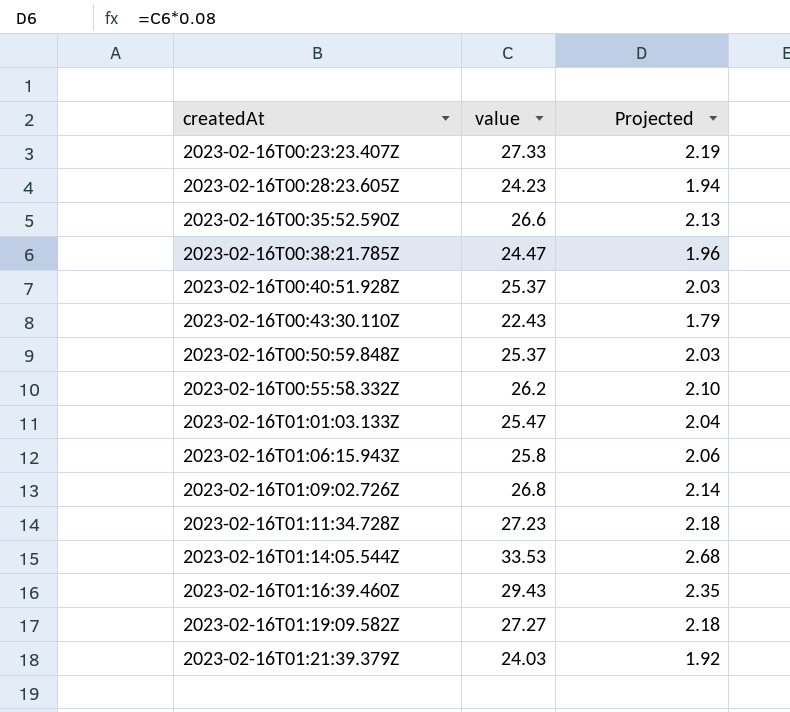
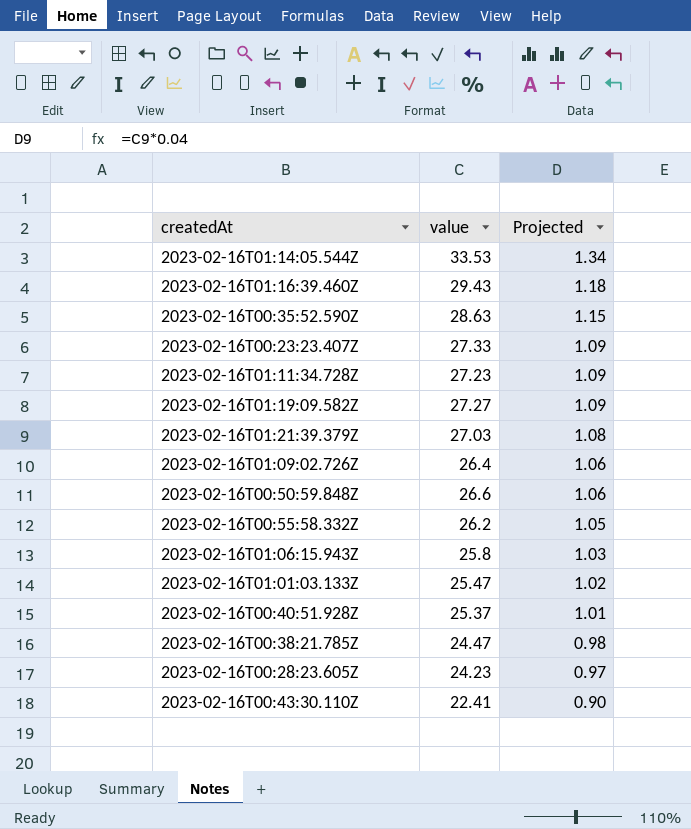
row order: createdAt ascending -> Projected descending
column Projected | formula: [value] * 0.08 -> [value] * 0.04
2023-02-16T00:35:52.590Z | value: 26.6 -> 28.63
2023-02-16T01:21:39.379Z | value: 24.03 -> 27.03
2023-02-16T01:09:02.726Z | value: 26.8 -> 26.4
2023-02-16T00:50:59.848Z | value: 25.37 -> 26.6
2023-02-16T00:43:30.110Z | value: 22.43 -> 22.41

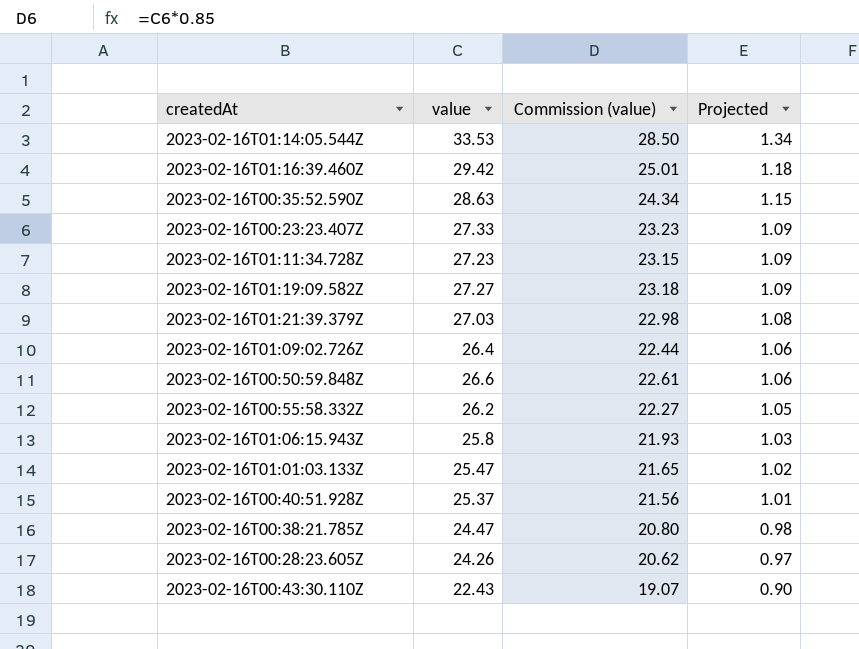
column Commission (value) | formula: none -> [value] * 0.85
2023-02-16T01:16:39.460Z | value: 29.43 -> 29.42
2023-02-16T00:28:23.605Z | value: 24.23 -> 24.26
2023-02-16T00:43:30.110Z | value: 22.41 -> 22.43

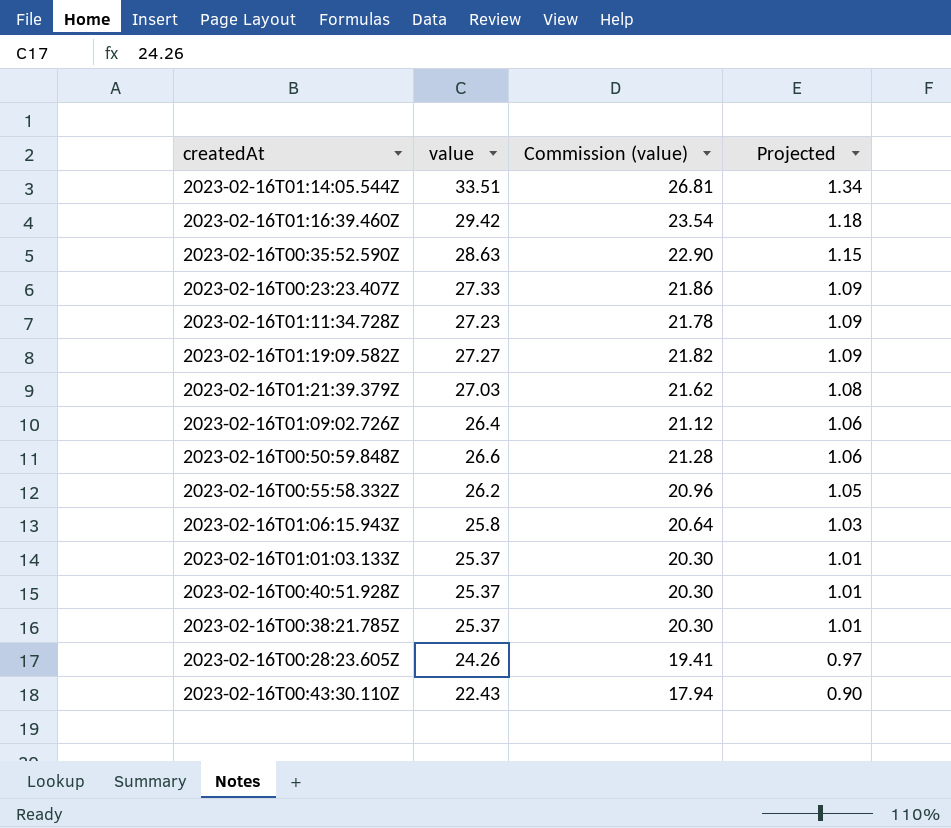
column Commission (value) | formula: [value] * 0.85 -> [value] * 0.8
2023-02-16T01:14:05.544Z | value: 33.53 -> 33.51
2023-02-16T01:01:03.133Z | value: 25.47 -> 25.37
2023-02-16T01:01:03.133Z | Projected: 1.02 -> 1.01
2023-02-16T00:38:21.785Z | value: 24.47 -> 25.37
2023-02-16T00:38:21.785Z | Projected: 0.98 -> 1.01

